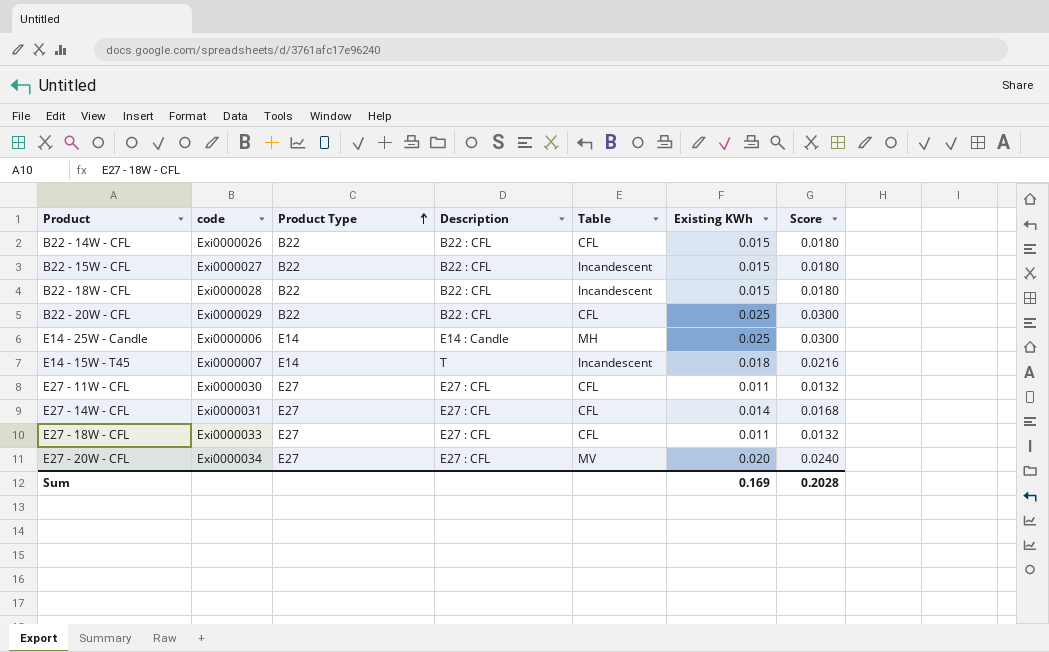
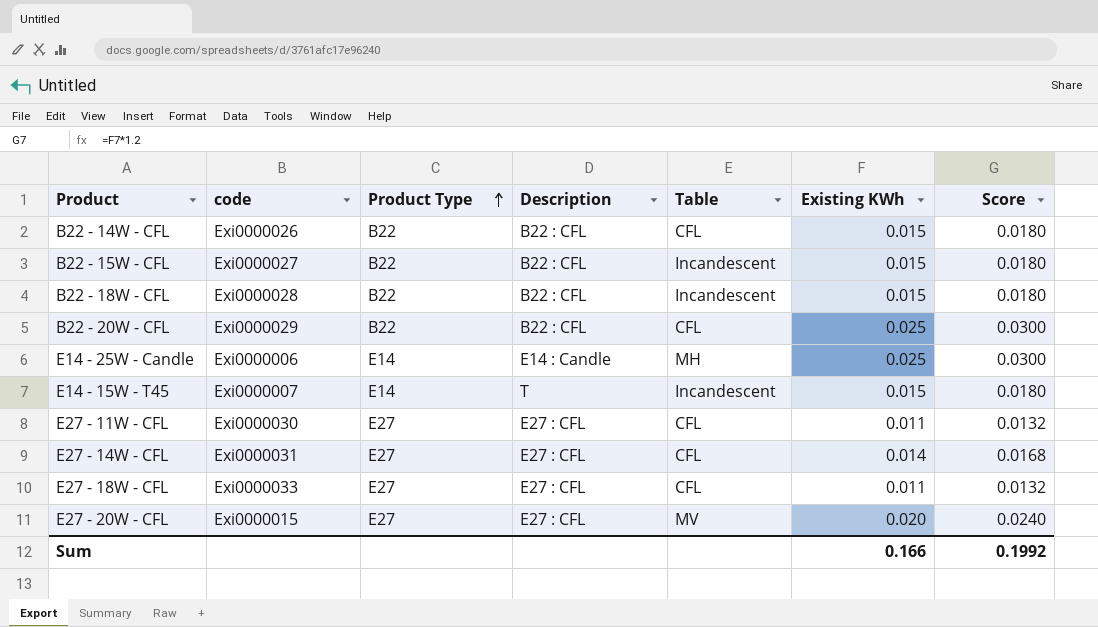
E14 - 15W - T45 | Existing KWh: 0.018 -> 0.015
E14 - 15W - T45 | Score: 0.0216 -> 0.0180
E27 - 20W - CFL | code: Exi0000034 -> Exi0000015
Sum | Existing KWh: 0.169 -> 0.166
Sum | Score: 0.2028 -> 0.1992

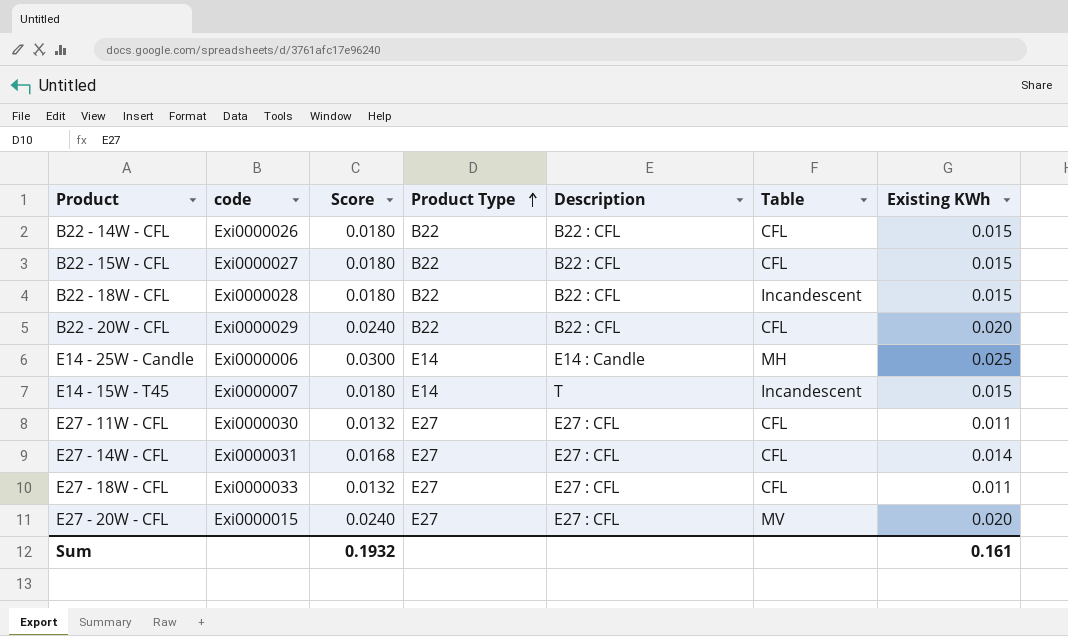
column Score | position: 7 -> 3
B22 - 15W - CFL | Table: Incandescent -> CFL
B22 - 20W - CFL | Score: 0.0300 -> 0.0240
B22 - 20W - CFL | Existing KWh: 0.025 -> 0.020
Sum | Score: 0.1992 -> 0.1932
Sum | Existing KWh: 0.166 -> 0.161

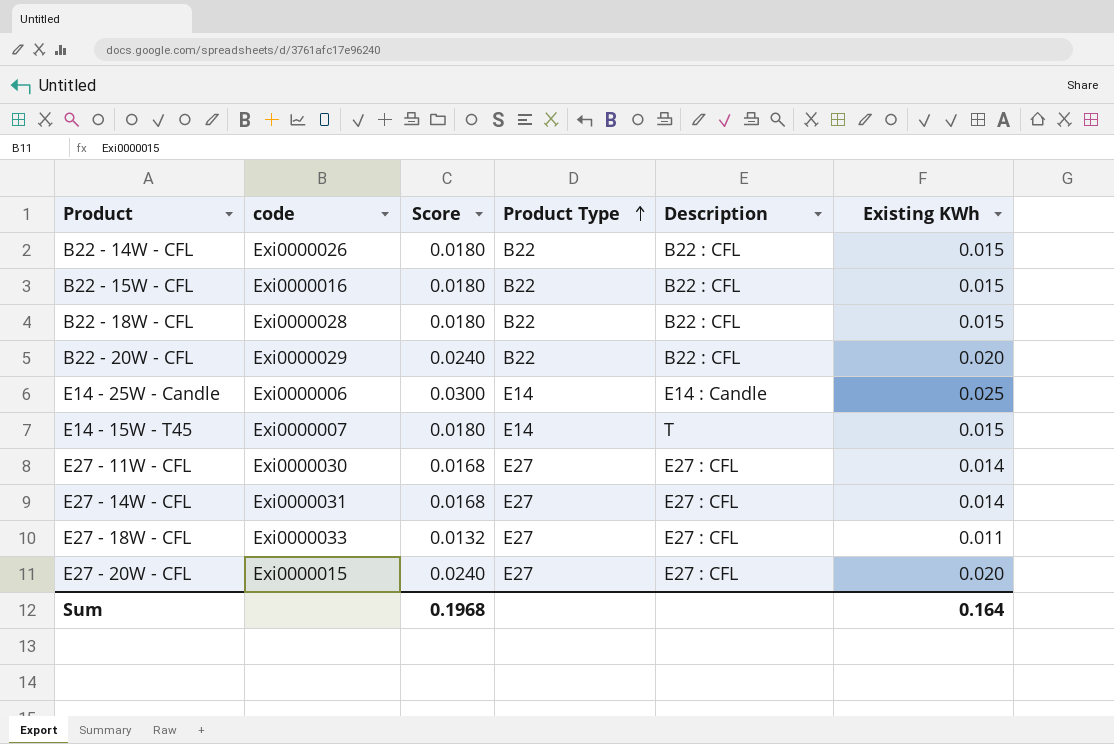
column Table | position: 6 -> none
B22 - 15W - CFL | code: Exi0000027 -> Exi0000016
E27 - 11W - CFL | Score: 0.0132 -> 0.0168
E27 - 11W - CFL | Existing KWh: 0.011 -> 0.014
Sum | Score: 0.1932 -> 0.1968
Sum | Existing KWh: 0.161 -> 0.164

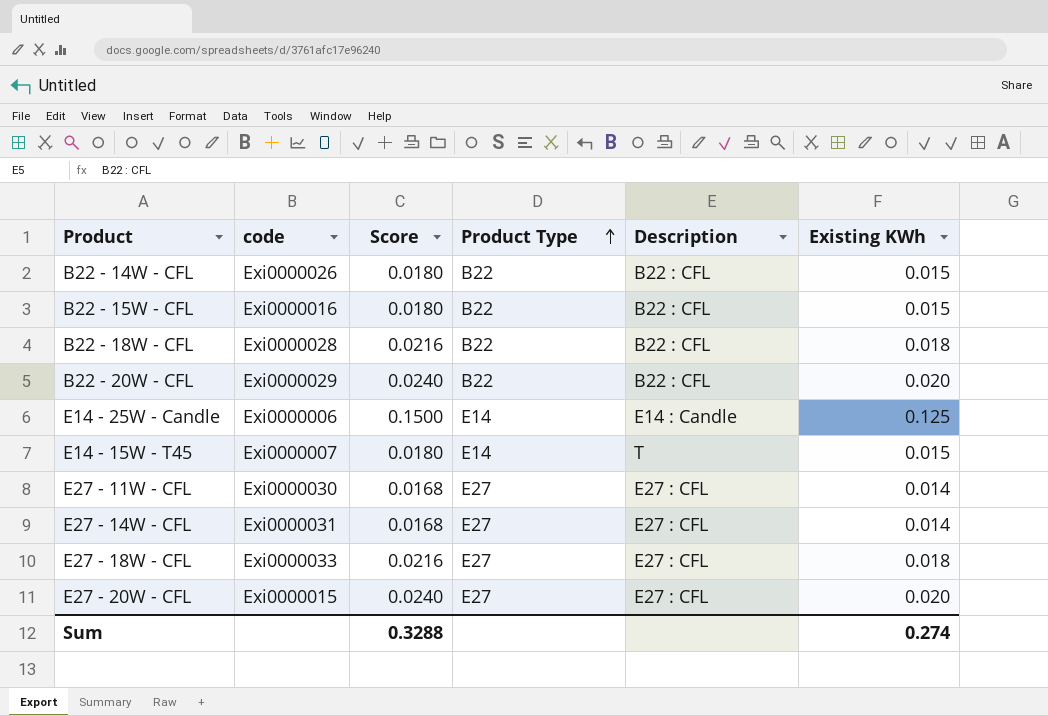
B22 - 18W - CFL | Score: 0.0180 -> 0.0216
B22 - 18W - CFL | Existing KWh: 0.015 -> 0.018
E14 - 25W - Candle | Score: 0.0300 -> 0.1500
E14 - 25W - Candle | Existing KWh: 0.025 -> 0.125
E27 - 18W - CFL | Score: 0.0132 -> 0.0216
E27 - 18W - CFL | Existing KWh: 0.011 -> 0.018
Sum | Score: 0.1968 -> 0.3288
Sum | Existing KWh: 0.164 -> 0.274

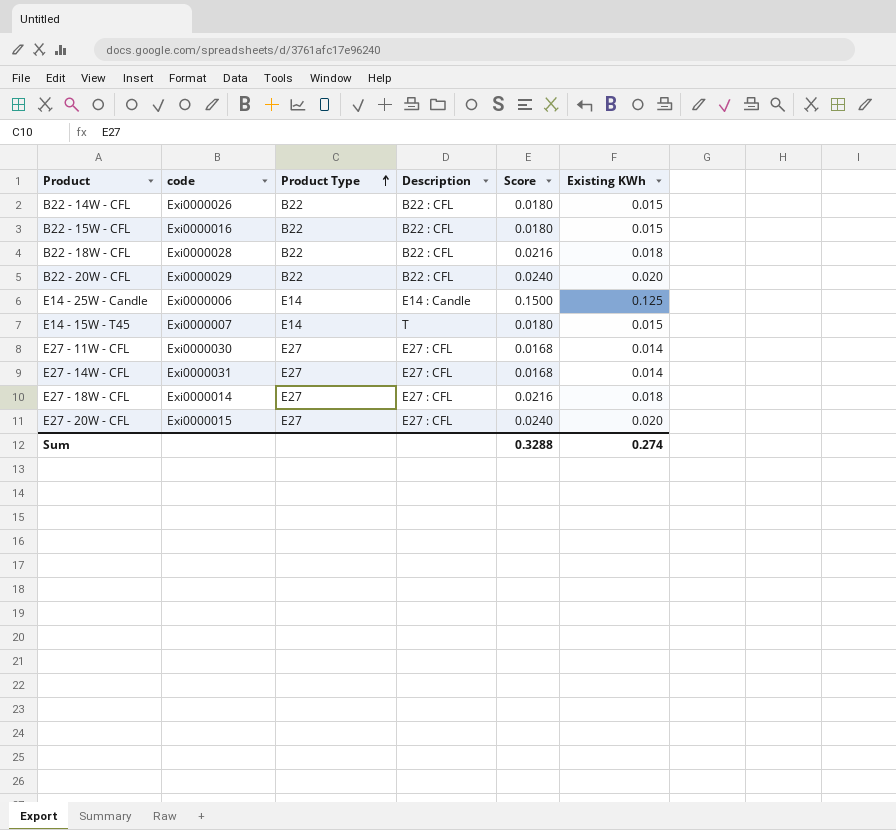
column Score | position: 3 -> 5
E27 - 18W - CFL | code: Exi0000033 -> Exi0000014

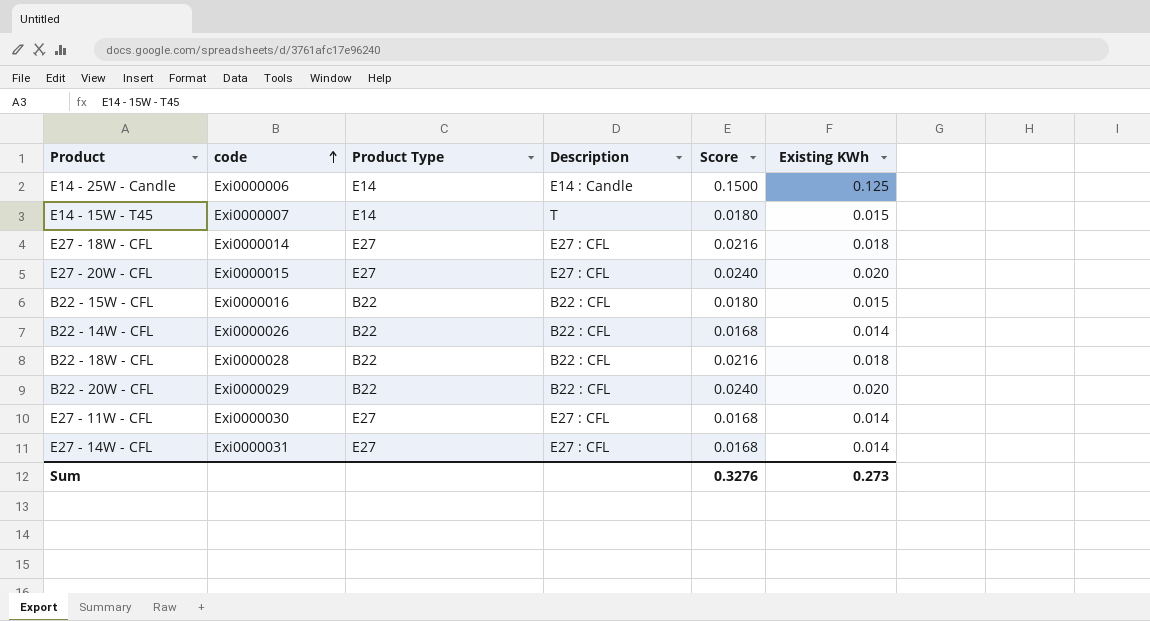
row order: Product Type ascending -> code ascending
B22 - 14W - CFL | Score: 0.0180 -> 0.0168
B22 - 14W - CFL | Existing KWh: 0.015 -> 0.014
Sum | Score: 0.3288 -> 0.3276
Sum | Existing KWh: 0.274 -> 0.273

